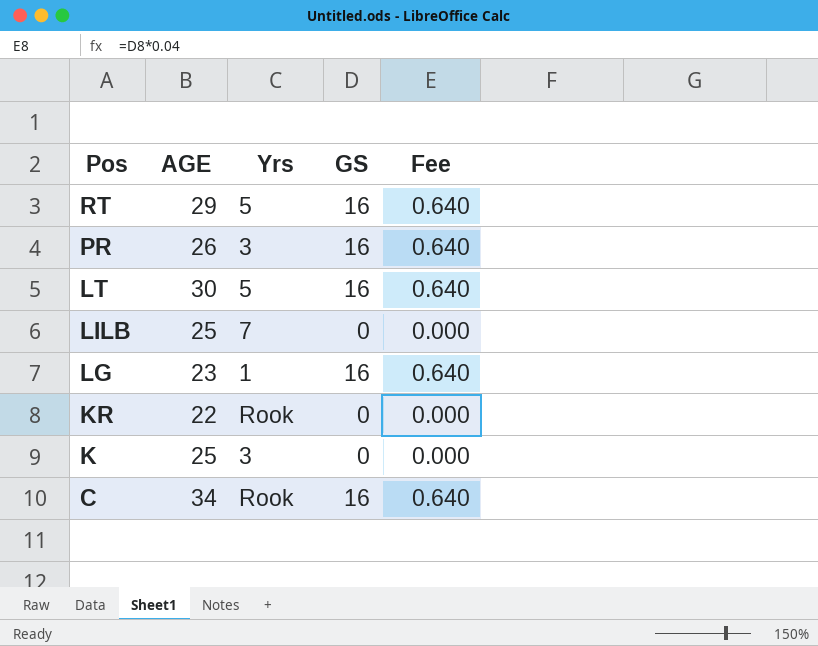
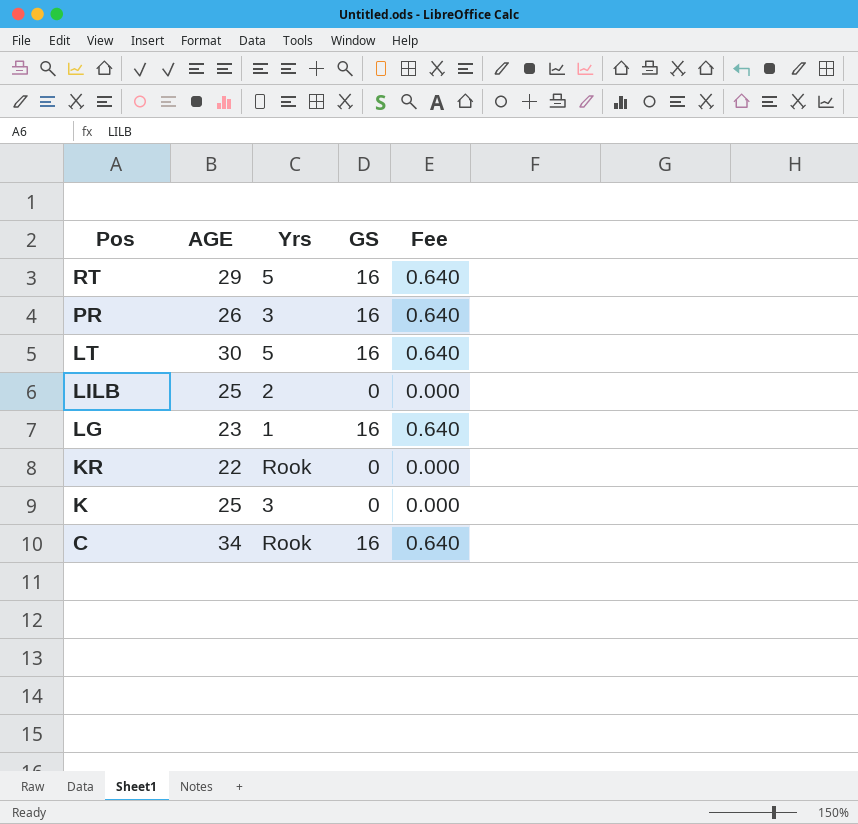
LILB | Yrs: 7 -> 2

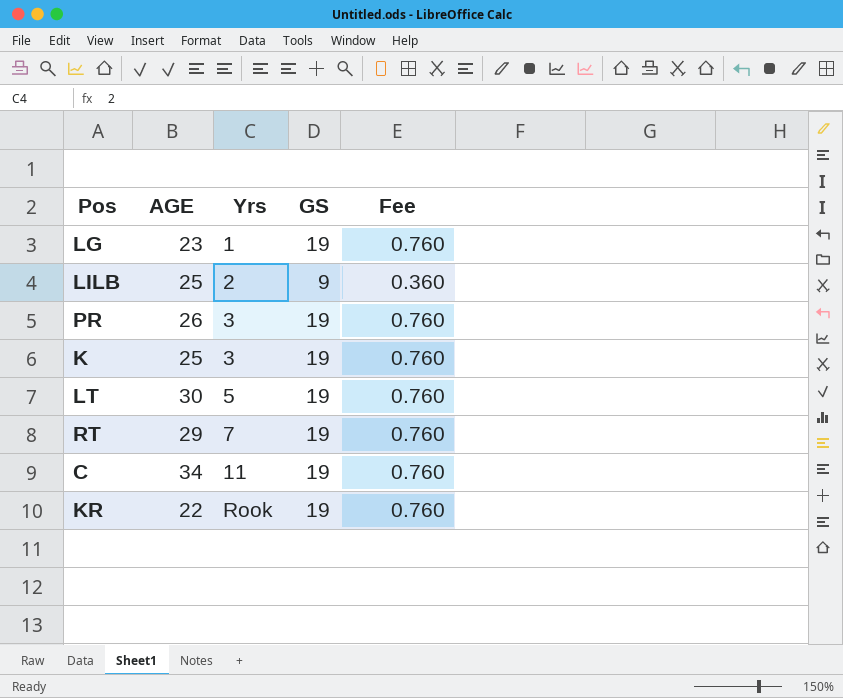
row order: Pos descending -> Yrs ascending
LG | GS: 16 -> 19
LG | Fee: 0.640 -> 0.760
LILB | GS: 0 -> 9
LILB | Fee: 0.000 -> 0.360
PR | GS: 16 -> 19
PR | Fee: 0.640 -> 0.760
K | GS: 0 -> 19
K | Fee: 0.000 -> 0.760
LT | GS: 16 -> 19
LT | Fee: 0.640 -> 0.760
RT | Yrs: 5 -> 7
RT | GS: 16 -> 19
RT | Fee: 0.640 -> 0.760
C | Yrs: Rook -> 11
C | GS: 16 -> 19
C | Fee: 0.640 -> 0.760
KR | GS: 0 -> 19
KR | Fee: 0.000 -> 0.760

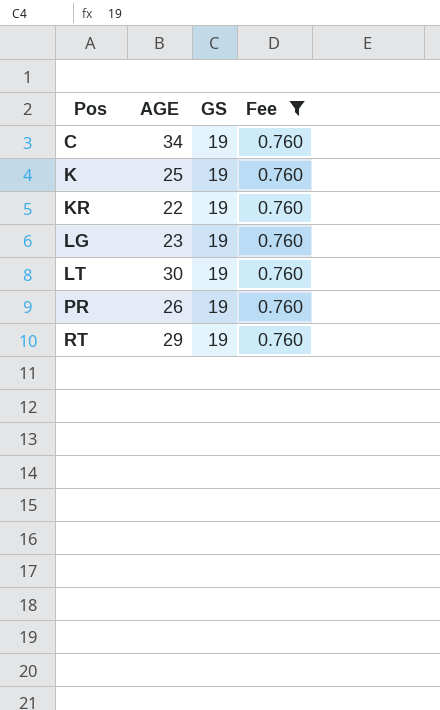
filter: none -> Fee = 0.760
row order: Yrs ascending -> Pos ascending
column Yrs | position: 3 -> none

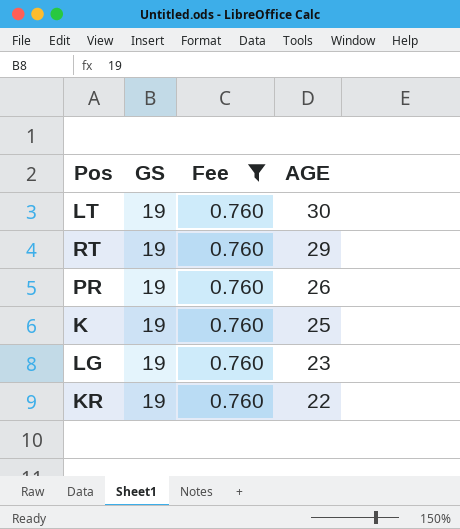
row order: Pos ascending -> AGE descending
column AGE | position: 2 -> 4
row C: 34 | 19 | 0.760 -> none

